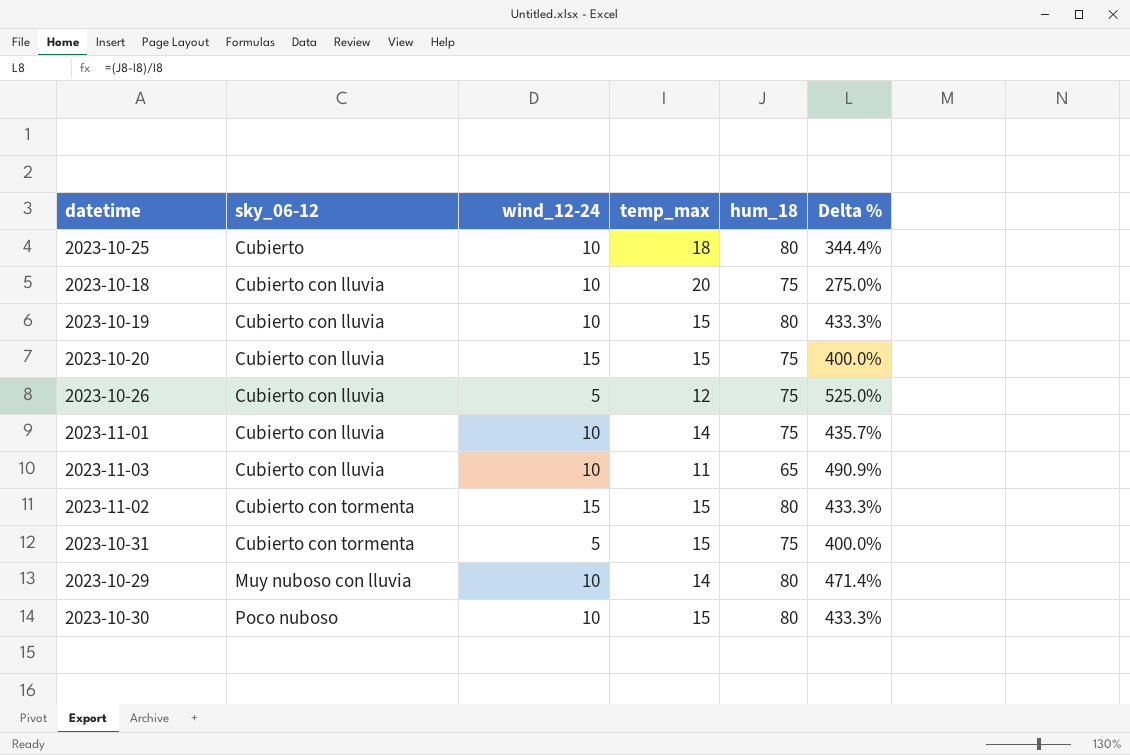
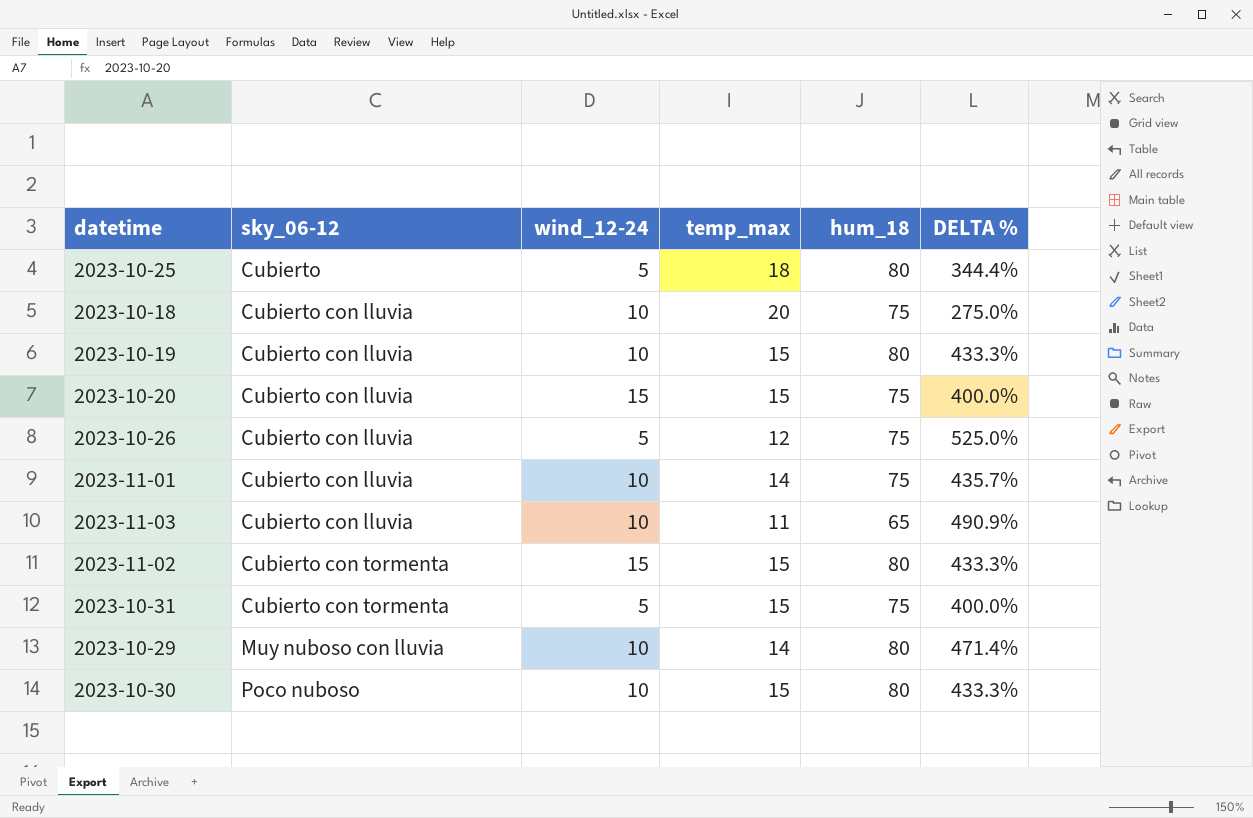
column name: Delta % -> DELTA %
2023-10-25 | wind_12-24: 10 -> 5

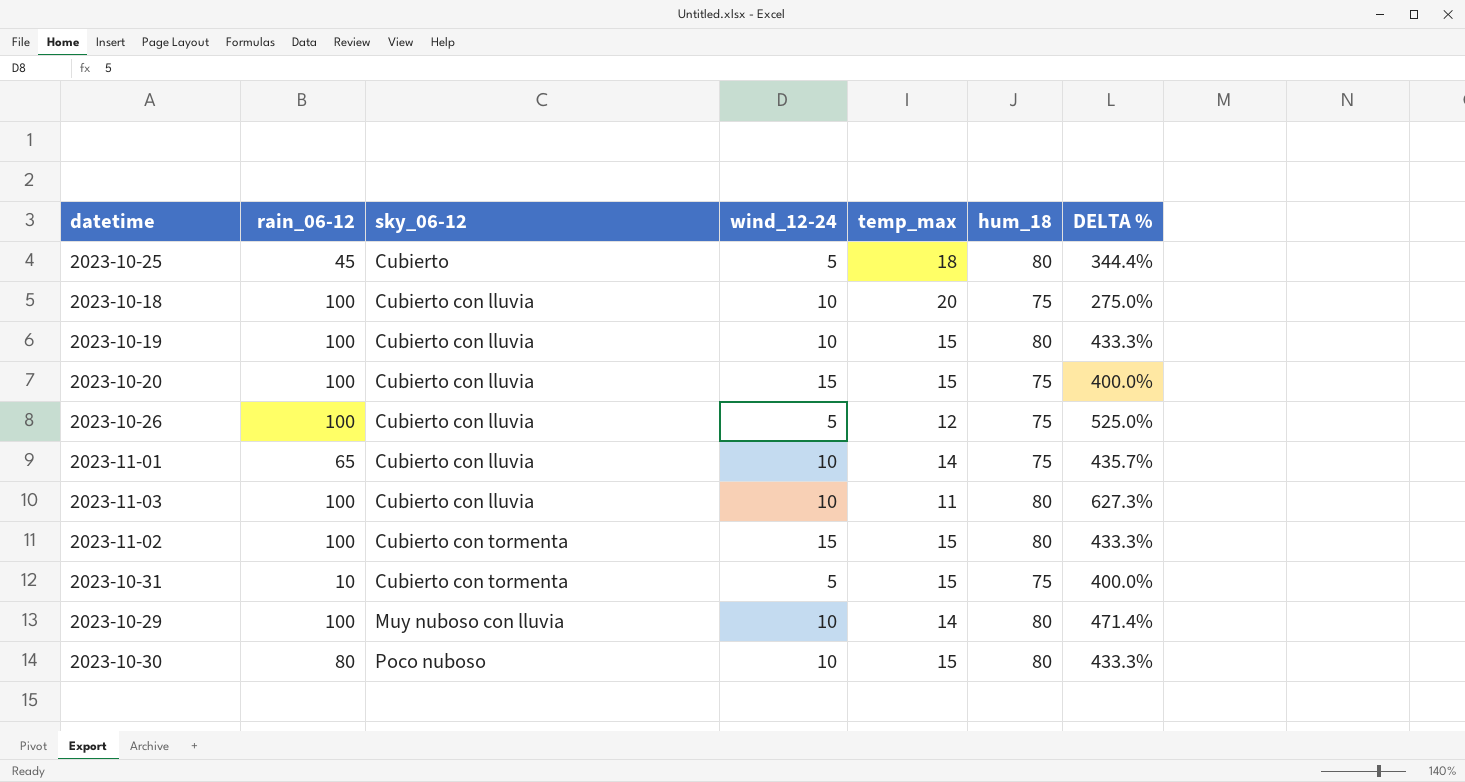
column rain_06-12 | position: none -> 2
2023-11-03 | hum_18: 65 -> 80
2023-11-03 | DELTA %: 490.9% -> 627.3%

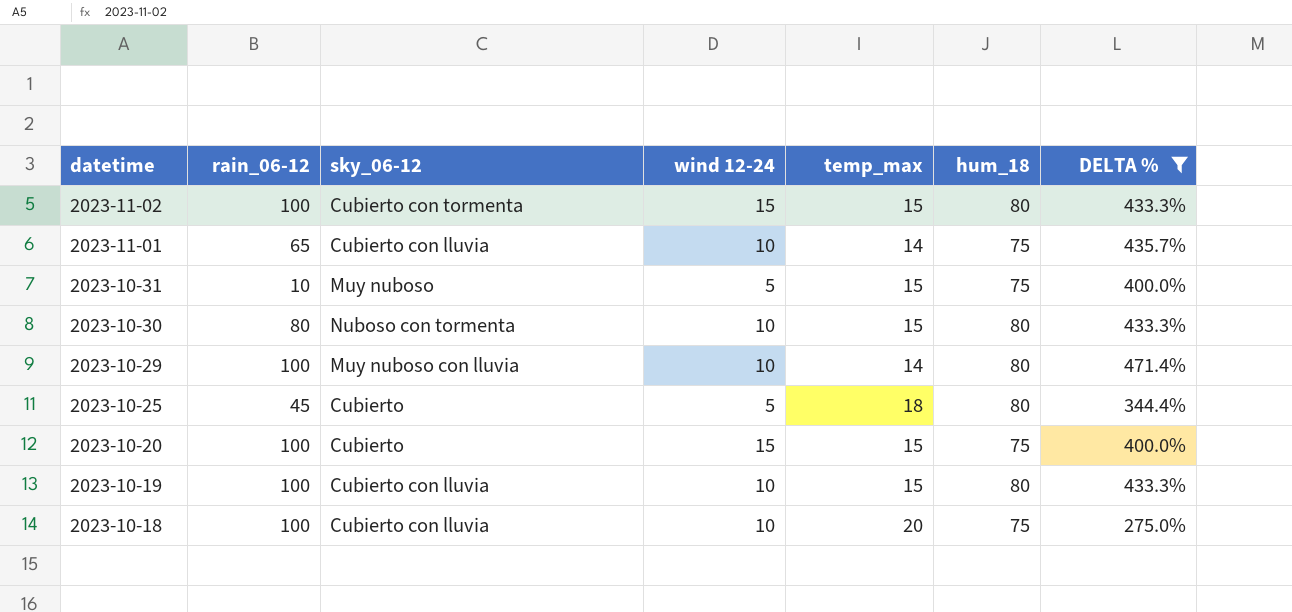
filter: none -> DELTA % <= 471.4%
row order: sky_06-12 ascending -> datetime descending
column name: wind_12-24 -> wind 12-24
2023-10-31 | sky_06-12: Cubierto con tormenta -> Muy nuboso
2023-10-30 | sky_06-12: Poco nuboso -> Nuboso con tormenta
2023-10-20 | sky_06-12: Cubierto con lluvia -> Cubierto

